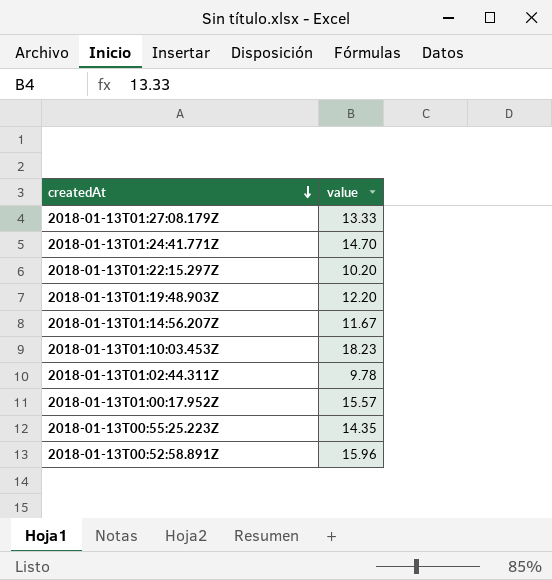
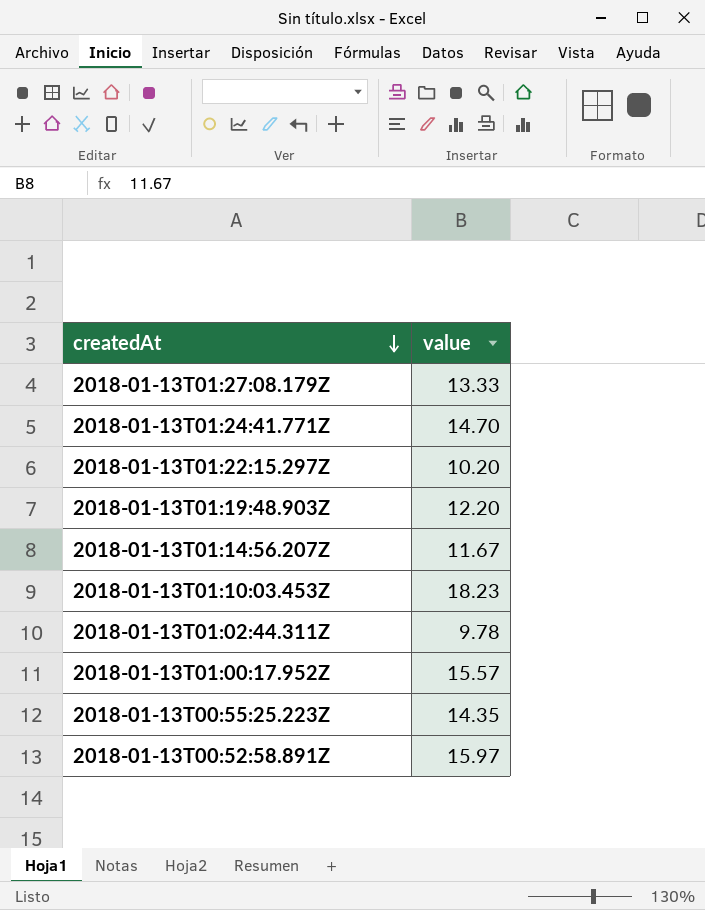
2018-01-13T00:52:58.891Z | value: 15.96 -> 15.97

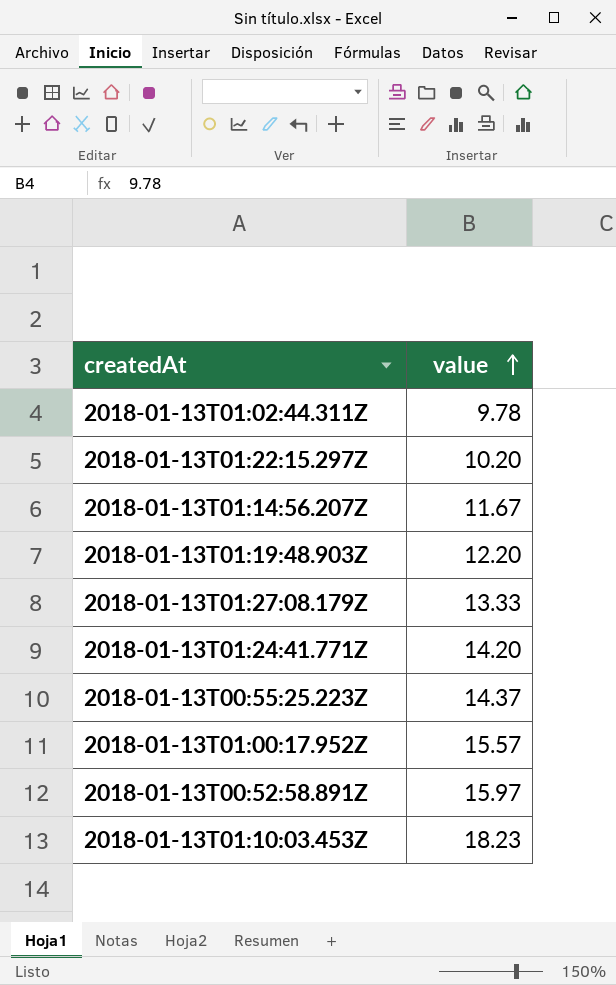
row order: createdAt descending -> value ascending
2018-01-13T01:24:41.771Z | value: 14.70 -> 14.20
2018-01-13T00:55:25.223Z | value: 14.35 -> 14.37

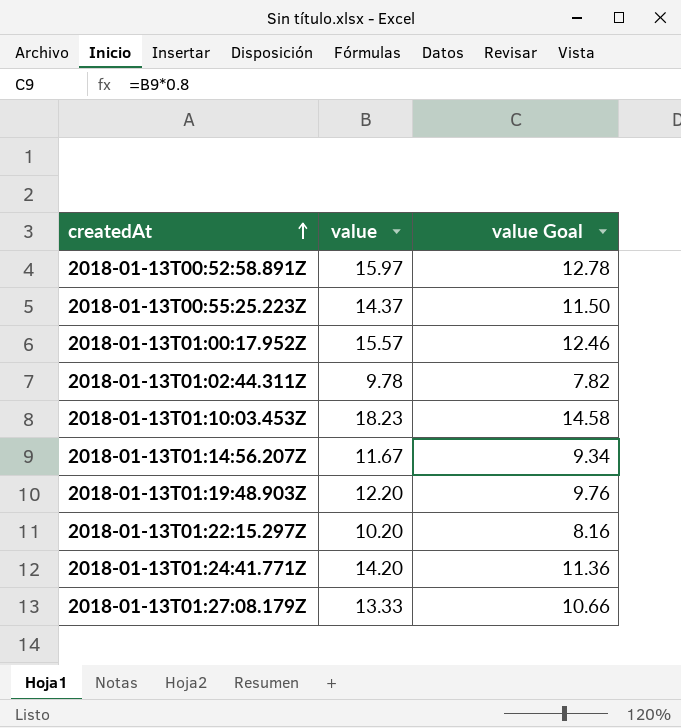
row order: value ascending -> createdAt ascending
column value Goal | formula: none -> [value] * 0.8

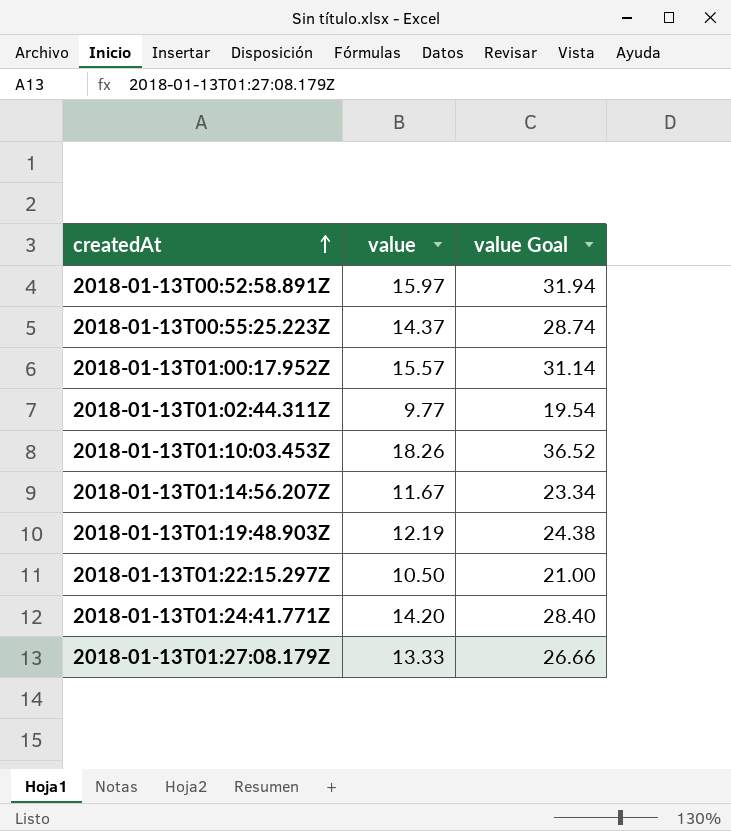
column value Goal | formula: [value] * 0.8 -> [value] * 2
2018-01-13T01:02:44.311Z | value: 9.78 -> 9.77
2018-01-13T01:10:03.453Z | value: 18.23 -> 18.26
2018-01-13T01:19:48.903Z | value: 12.20 -> 12.19
2018-01-13T01:22:15.297Z | value: 10.20 -> 10.50

